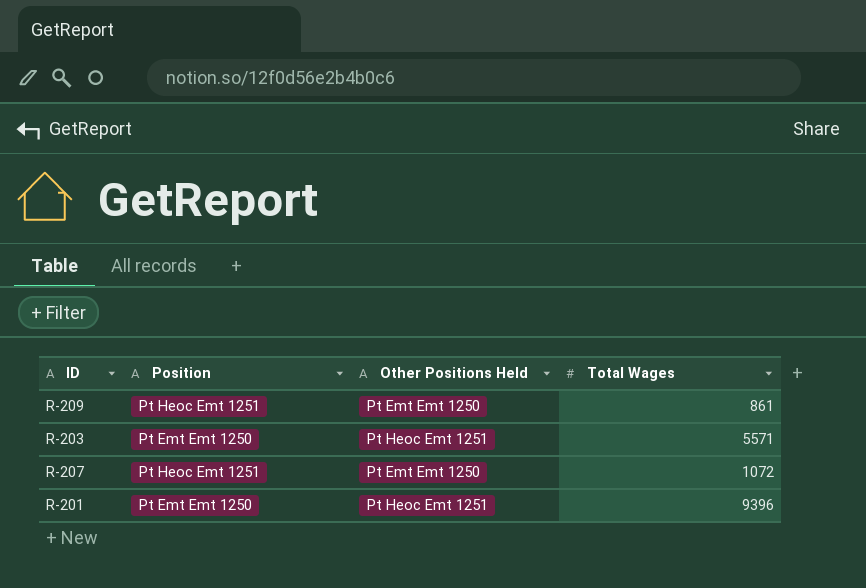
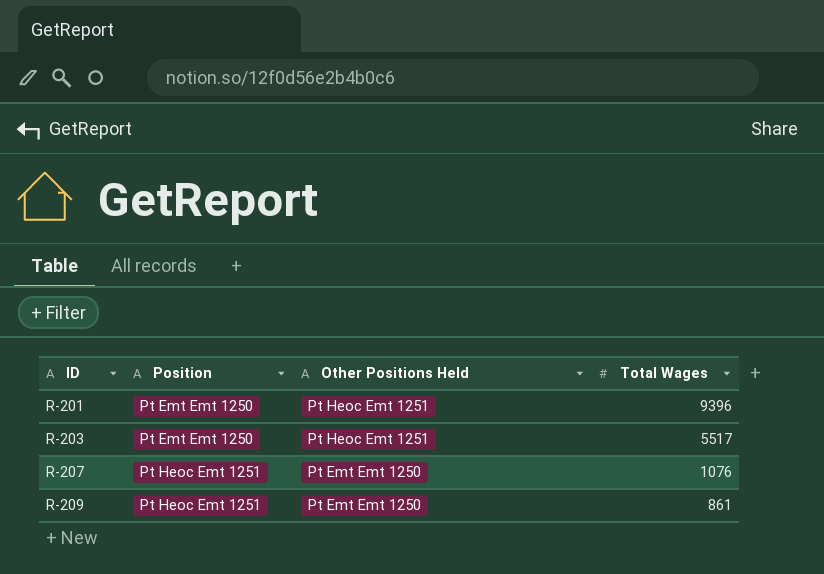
row order: none -> ID ascending
R-203 | Total Wages: 5571 -> 5517
R-207 | Total Wages: 1072 -> 1076

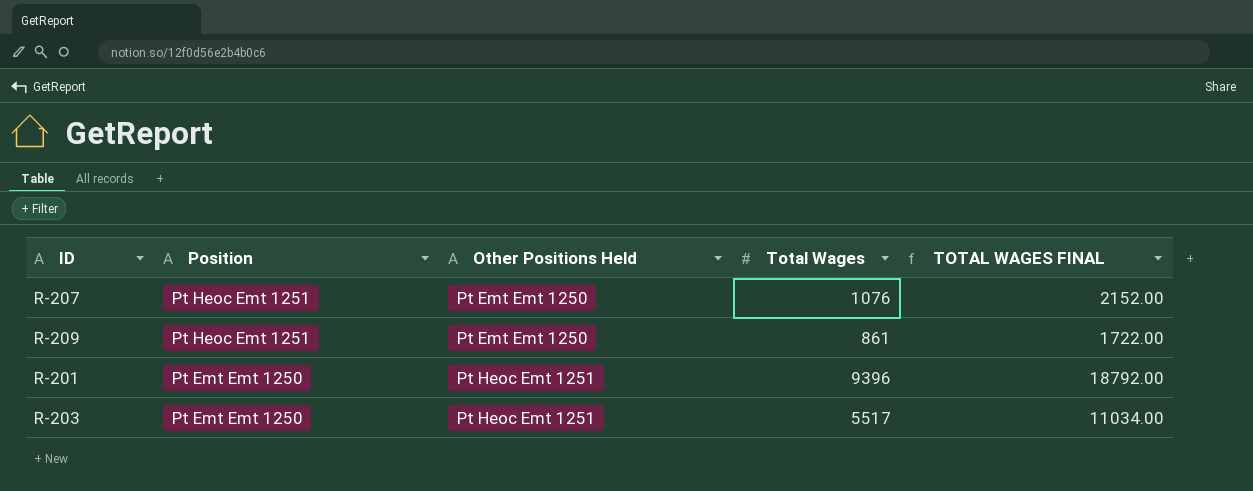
row order: ID ascending -> Position descending
column TOTAL WAGES FINAL | formula: none -> [Total Wages] * 2

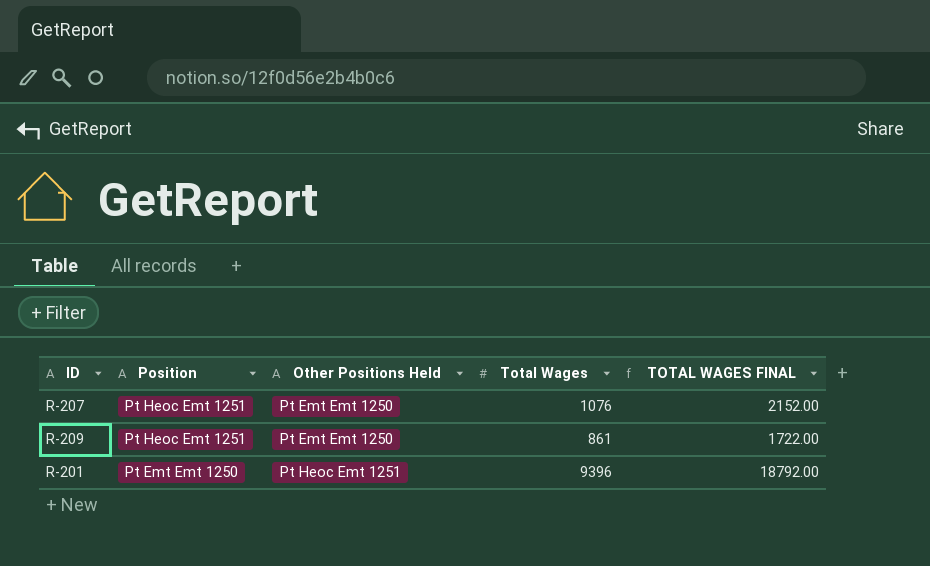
row R-203: Pt Emt Emt 1250 | Pt Heoc Emt 1251 | 5517 | 11034.00 -> none

